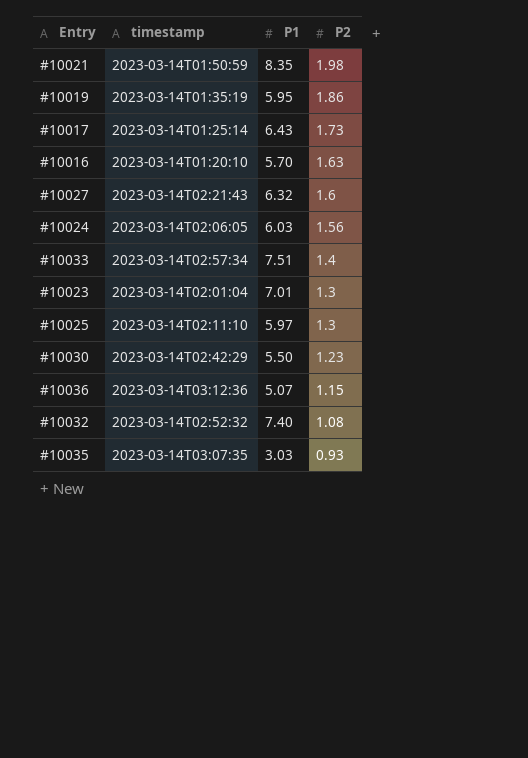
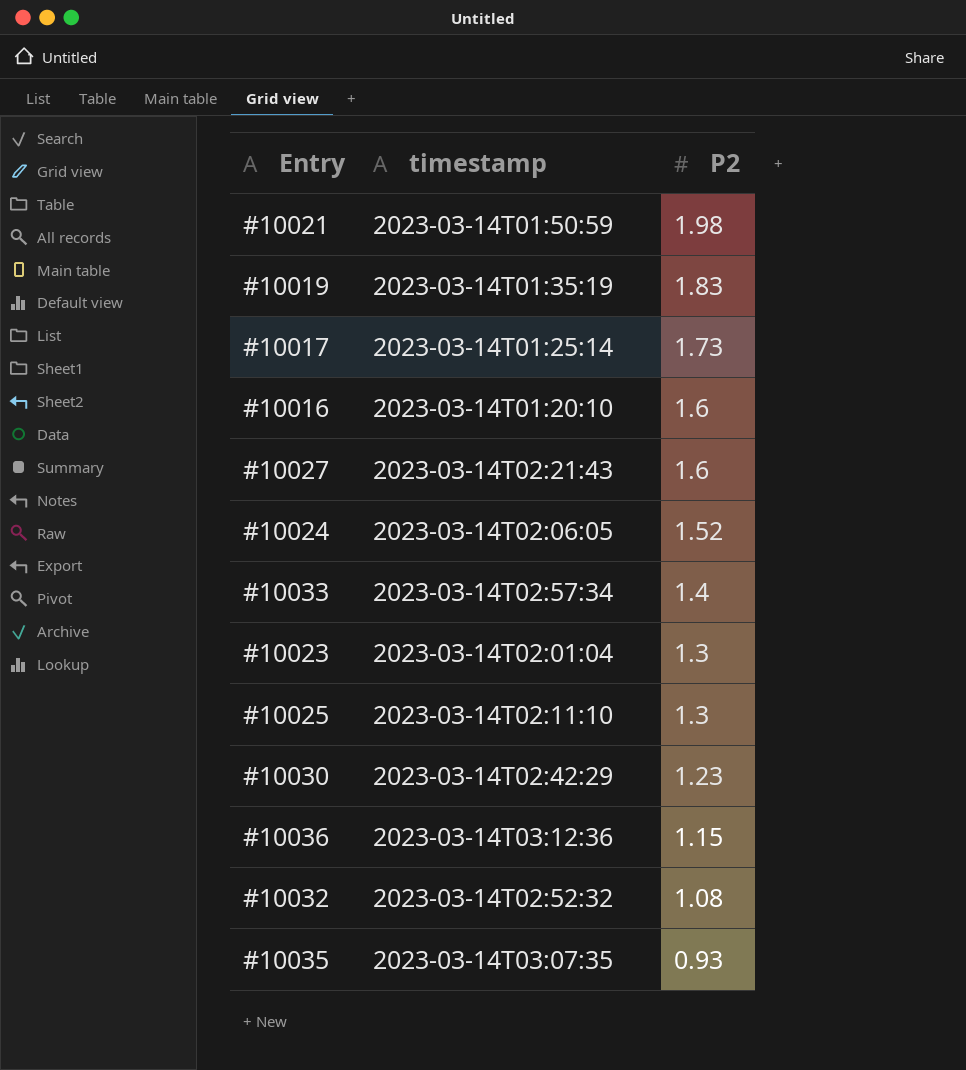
column P1 | position: 3 -> none
#10019 | P2: 1.86 -> 1.83
#10016 | P2: 1.63 -> 1.6
#10024 | P2: 1.56 -> 1.52

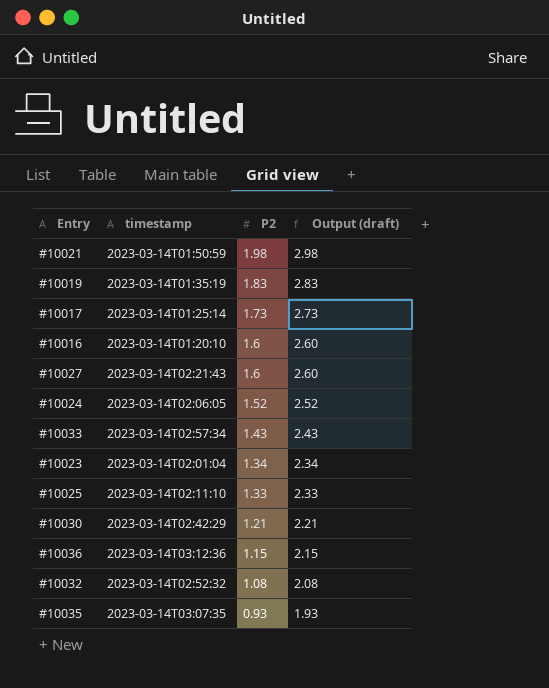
column Output (draft) | formula: none -> [P2] + 1
#10033 | P2: 1.4 -> 1.43
#10023 | P2: 1.3 -> 1.34
#10025 | P2: 1.3 -> 1.33
#10030 | P2: 1.23 -> 1.21

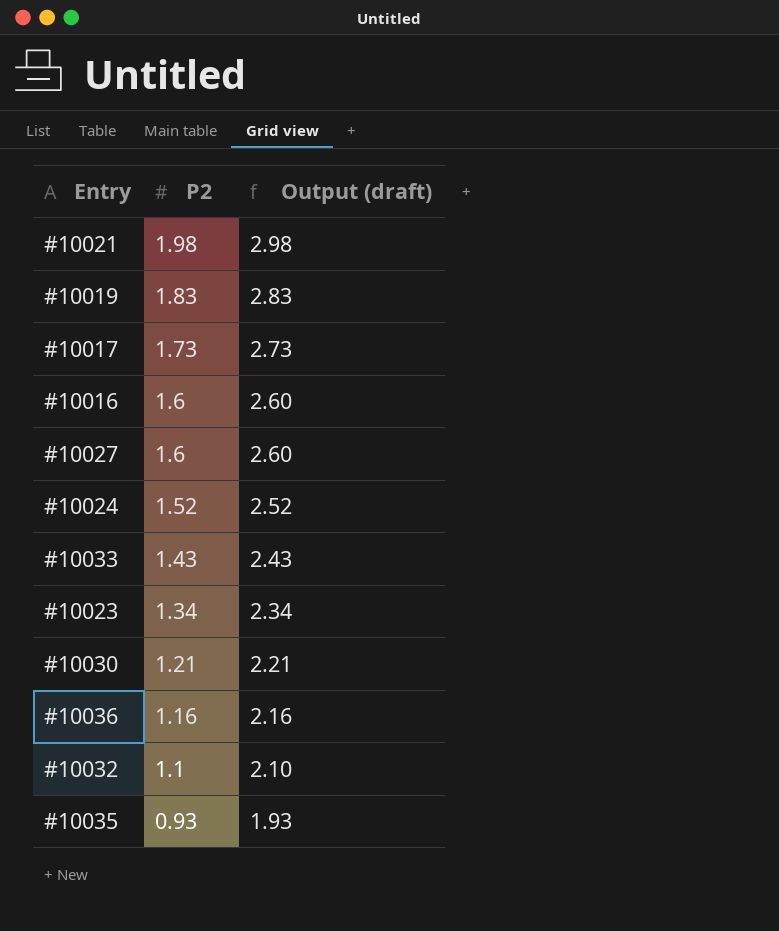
column timestamp | position: 2 -> none
row #10025: 2023-03-14T02:11:10 | 1.33 | 2.33 -> none
#10036 | P2: 1.15 -> 1.16
#10036 | Output (draft): 2.15 -> 2.16
#10032 | P2: 1.08 -> 1.1
#10032 | Output (draft): 2.08 -> 2.10

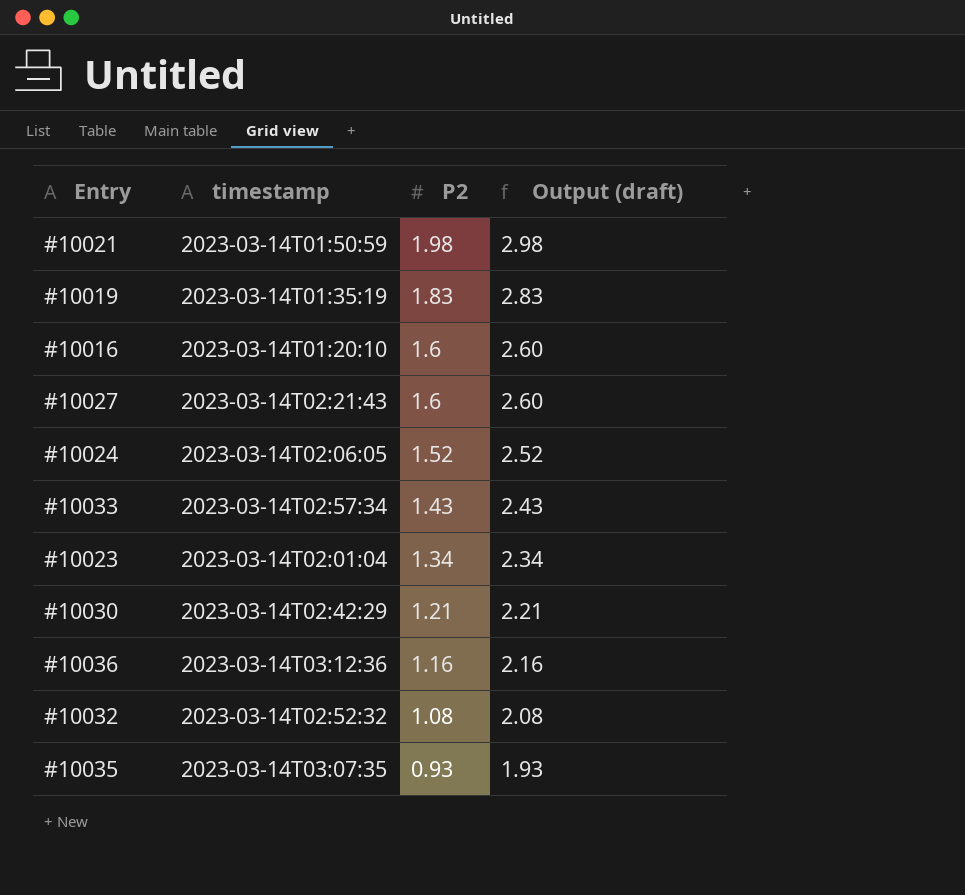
column timestamp | position: none -> 2
row #10017: 1.73 | 2.73 -> none
#10032 | P2: 1.1 -> 1.08
#10032 | Output (draft): 2.10 -> 2.08

